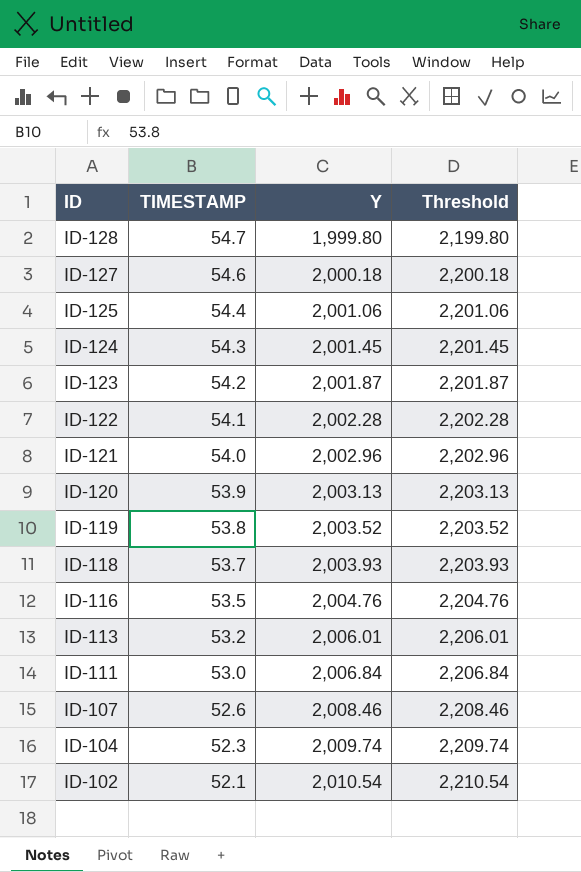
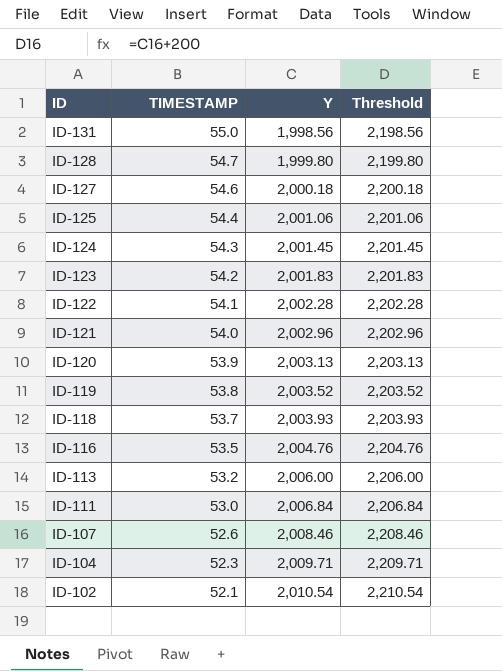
row ID-131: none -> 55.0 | 1,998.56 | 2,198.56
ID-123 | Y: 2,001.87 -> 2,001.83
ID-123 | Threshold: 2,201.87 -> 2,201.83
ID-113 | Y: 2,006.01 -> 2,006.00
ID-113 | Threshold: 2,206.01 -> 2,206.00
ID-104 | Y: 2,009.74 -> 2,009.71
ID-104 | Threshold: 2,209.74 -> 2,209.71

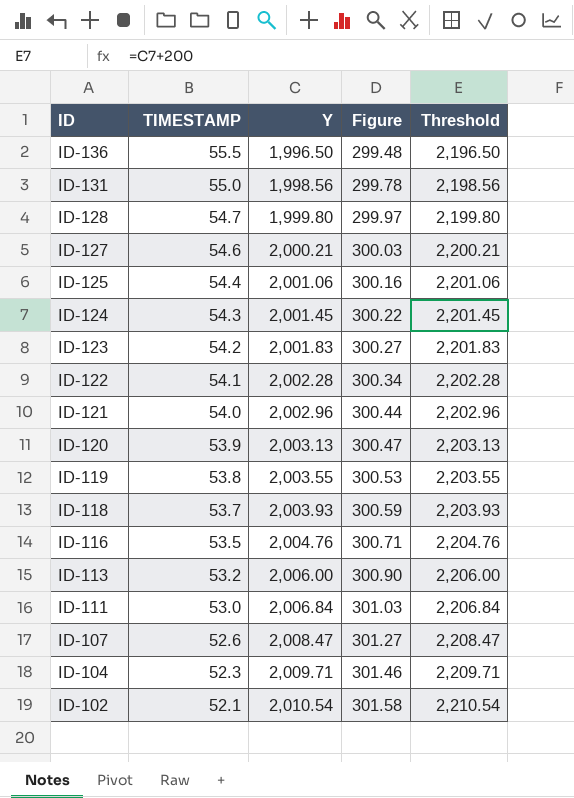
column Figure | formula: none -> [Y] * 0.15
row ID-136: none -> 55.5 | 1,996.50 | 299.48 | 2,196.50
ID-127 | Y: 2,000.18 -> 2,000.21
ID-127 | Threshold: 2,200.18 -> 2,200.21
ID-119 | Y: 2,003.52 -> 2,003.55
ID-119 | Threshold: 2,203.52 -> 2,203.55
ID-107 | Y: 2,008.46 -> 2,008.47
ID-107 | Threshold: 2,208.46 -> 2,208.47

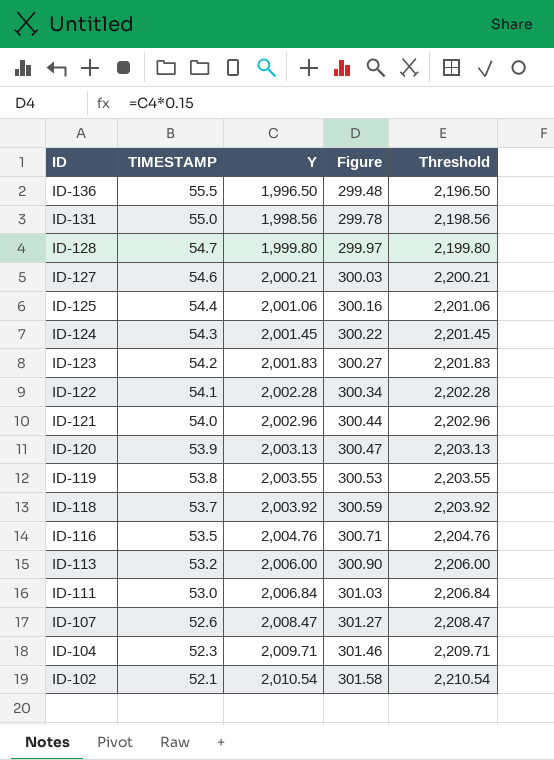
ID-118 | Y: 2,003.93 -> 2,003.92
ID-118 | Threshold: 2,203.93 -> 2,203.92

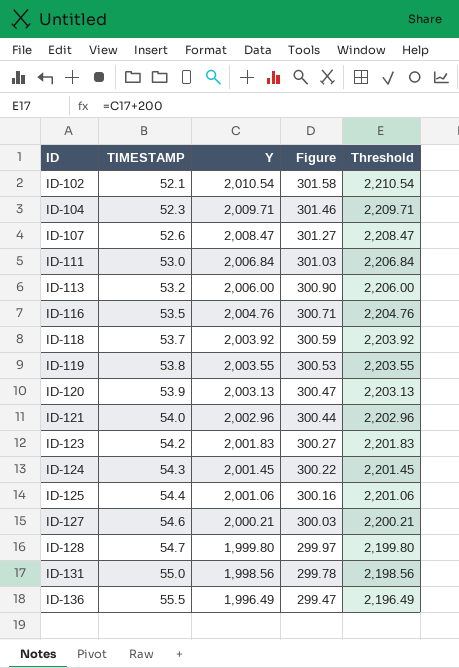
row order: ID descending -> ID ascending
row ID-122: 54.1 | 2,002.28 | 300.34 | 2,202.28 -> none
ID-136 | Y: 1,996.50 -> 1,996.49
ID-136 | Figure: 299.48 -> 299.47
ID-136 | Threshold: 2,196.50 -> 2,196.49

